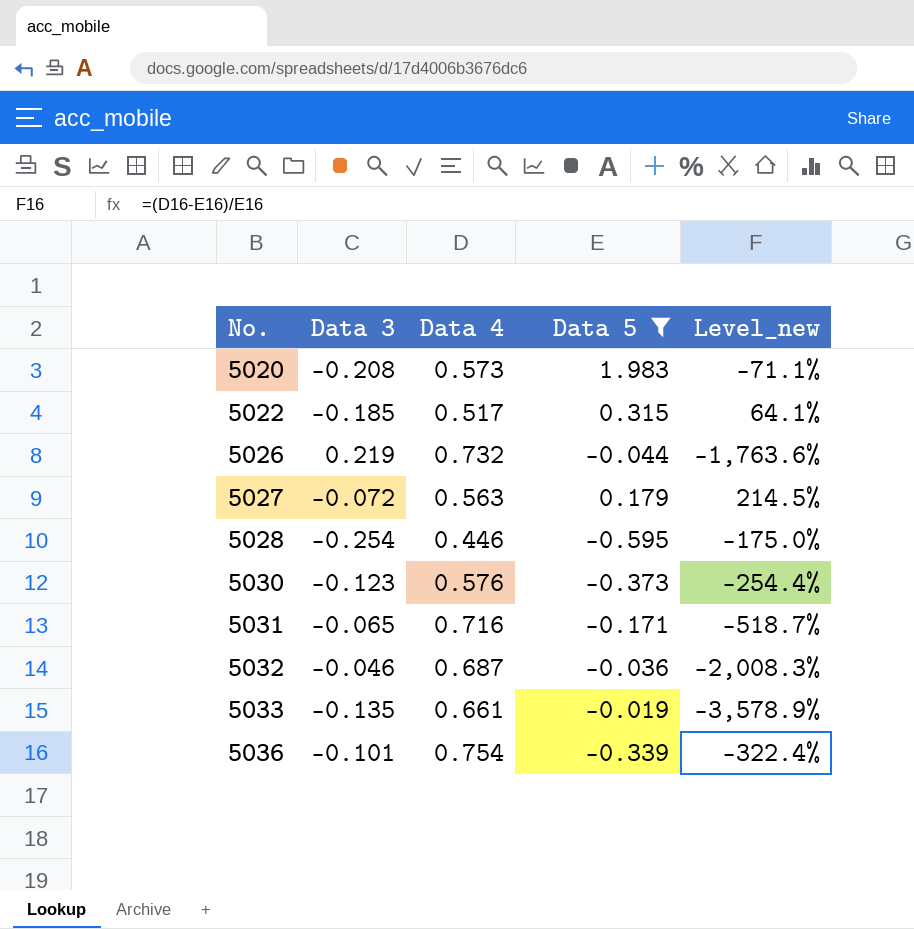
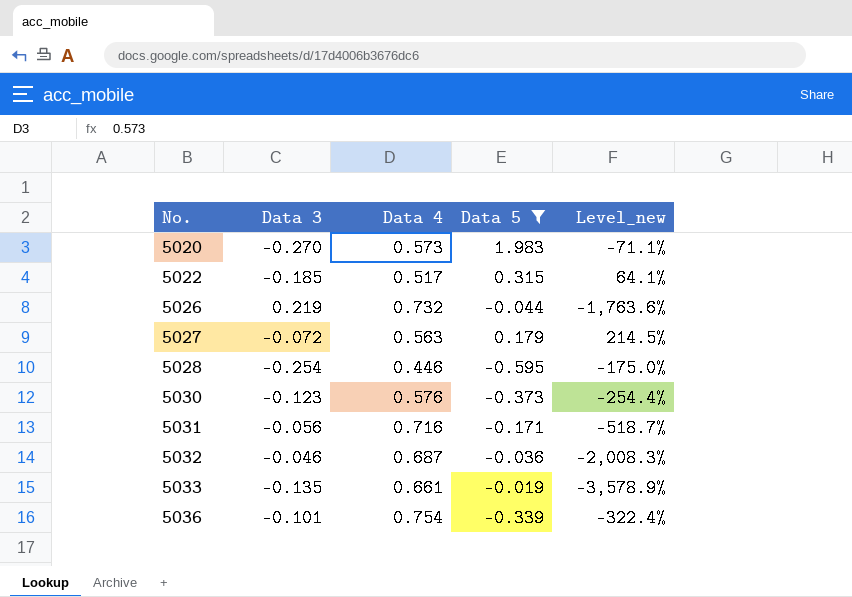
5020 | Data 3: -0.208 -> -0.270
5031 | Data 3: -0.065 -> -0.056

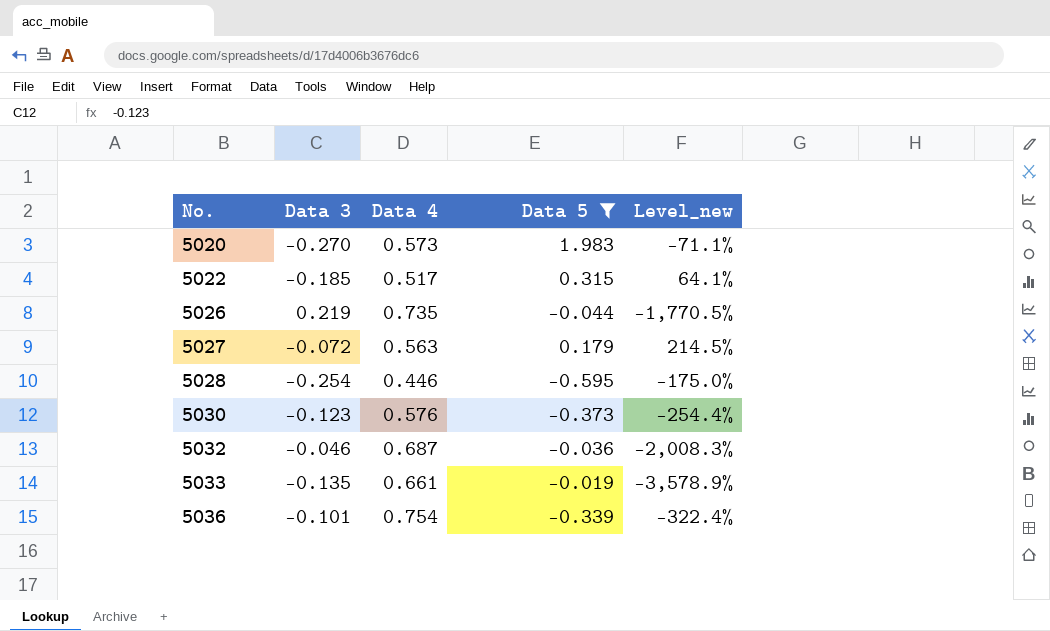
row 5031: -0.056 | 0.716 | -0.171 | -518.7% -> none
5026 | Data 4: 0.732 -> 0.735
5026 | Level_new: -1,763.6% -> -1,770.5%

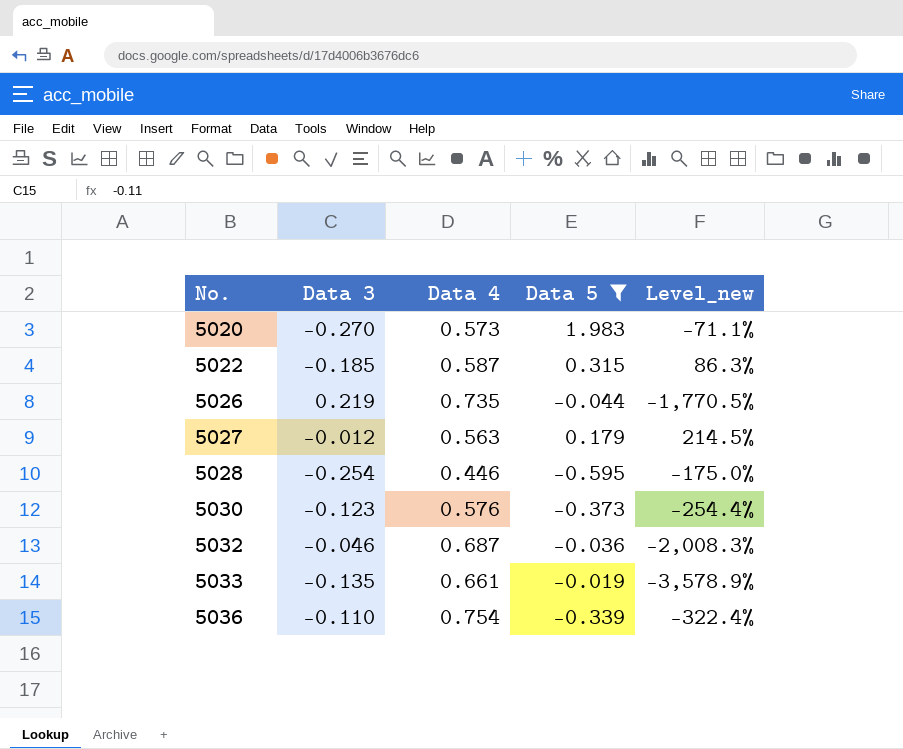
5022 | Data 4: 0.517 -> 0.587
5022 | Level_new: 64.1% -> 86.3%
5027 | Data 3: -0.072 -> -0.012
5036 | Data 3: -0.101 -> -0.110

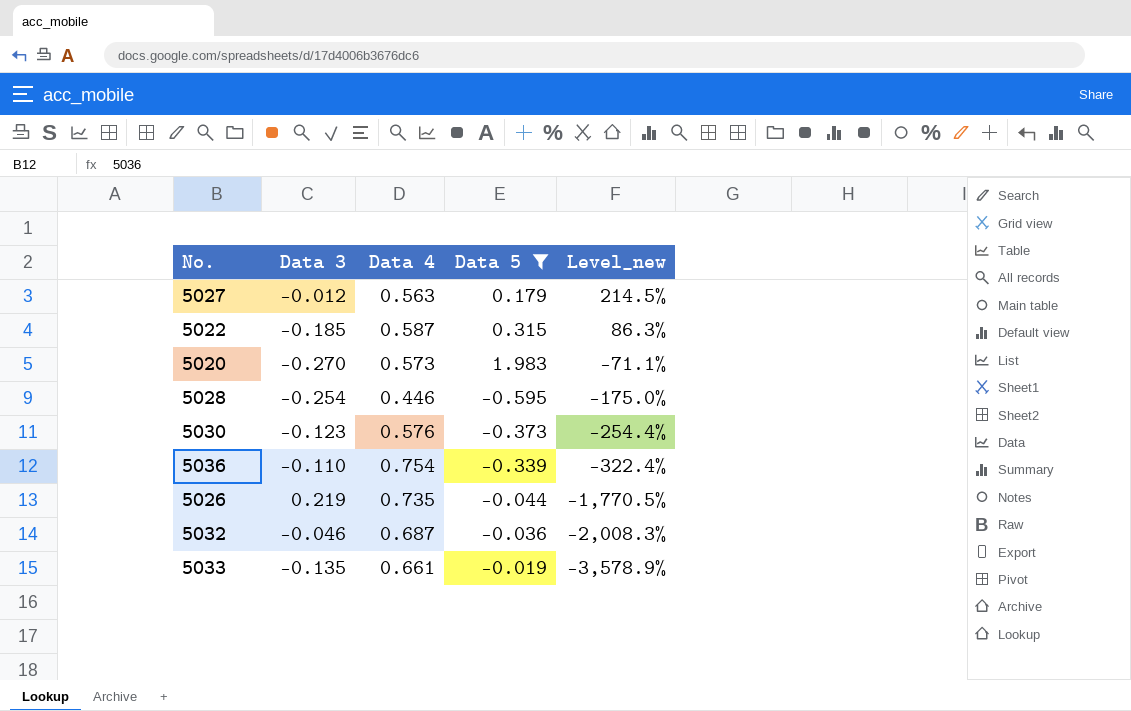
row order: No. ascending -> Level_new descending

